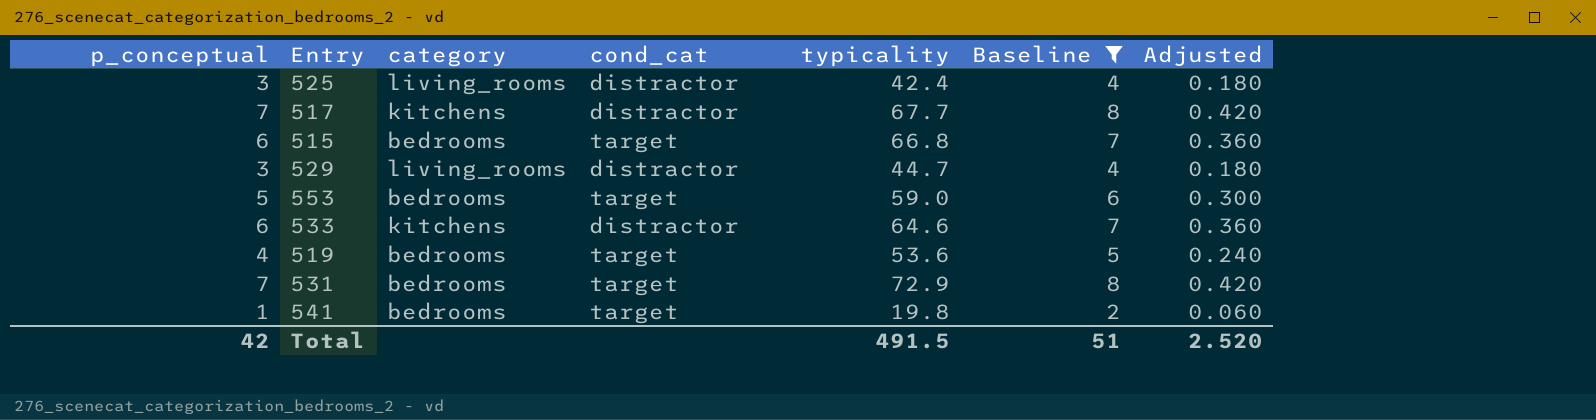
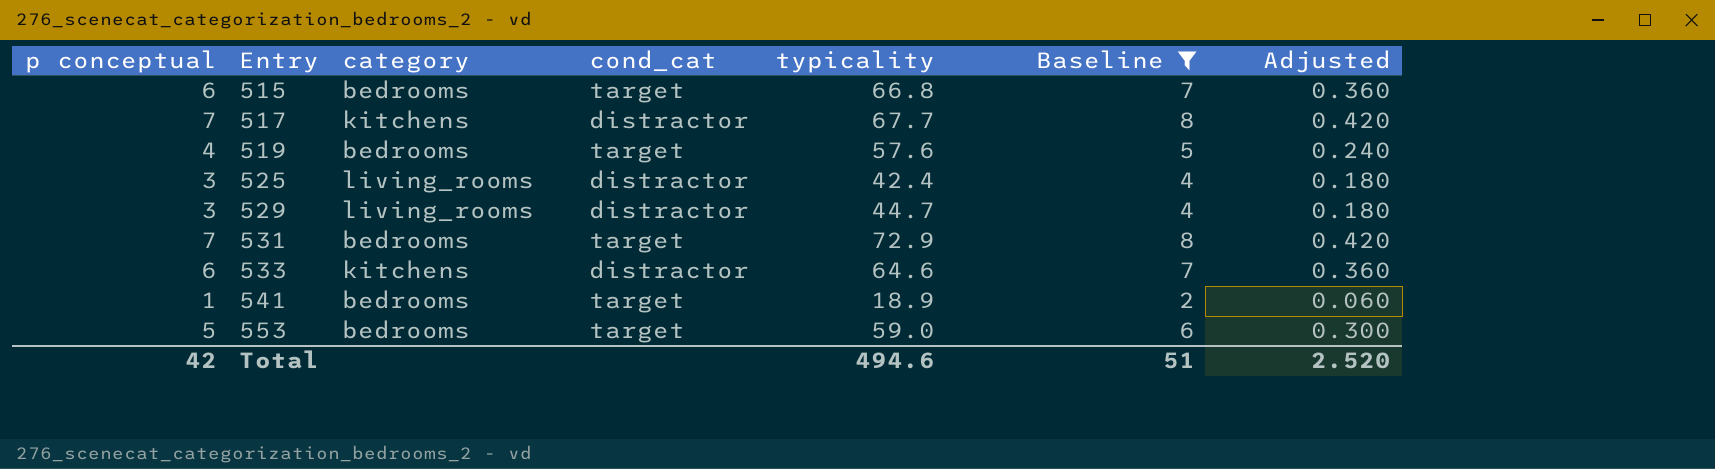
row order: none -> Entry ascending
column name: p_conceptual -> p conceptual
519 | typicality: 53.6 -> 57.6
541 | typicality: 19.8 -> 18.9
Total | typicality: 491.5 -> 494.6

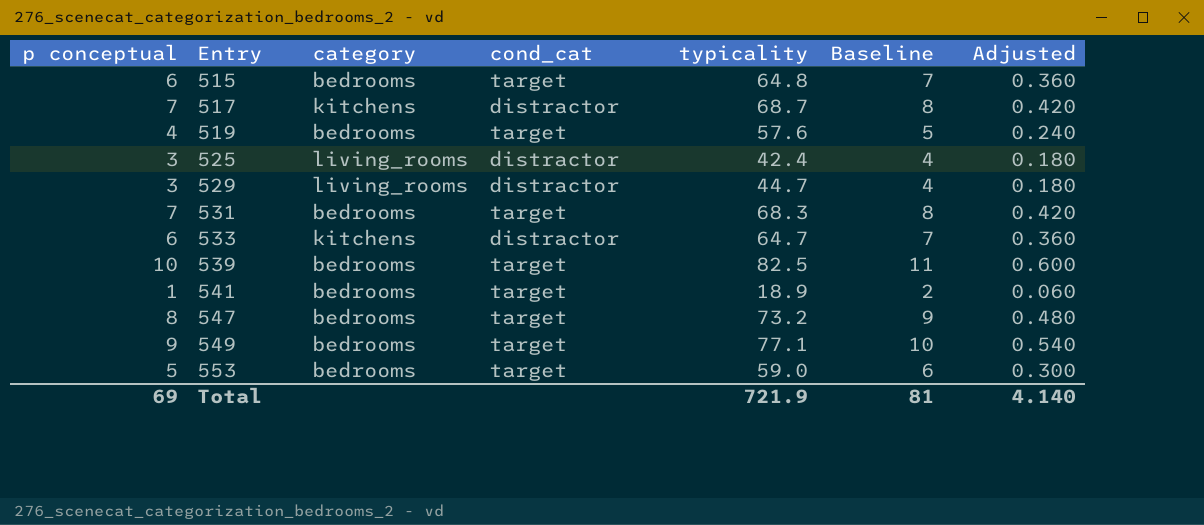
filter: Baseline <= 8 -> none
515 | typicality: 66.8 -> 64.8
517 | typicality: 67.7 -> 68.7
531 | typicality: 72.9 -> 68.3
533 | typicality: 64.6 -> 64.7
Total | p conceptual: 42 -> 69
Total | typicality: 494.6 -> 721.9
Total | Baseline: 51 -> 81
Total | Adjusted: 2.520 -> 4.140

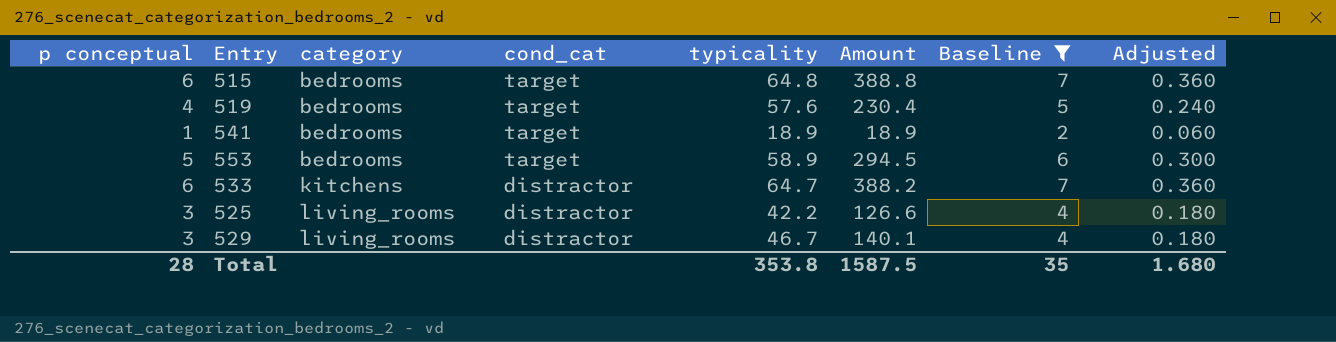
filter: none -> Baseline <= 7
row order: Entry ascending -> category ascending
column Amount | formula: none -> [p conceptual] * [typicality]
553 | typicality: 59.0 -> 58.9
525 | typicality: 42.4 -> 42.2
529 | typicality: 44.7 -> 46.7
Total | p conceptual: 69 -> 28
Total | typicality: 721.9 -> 353.8
Total | Baseline: 81 -> 35
Total | Adjusted: 4.140 -> 1.680

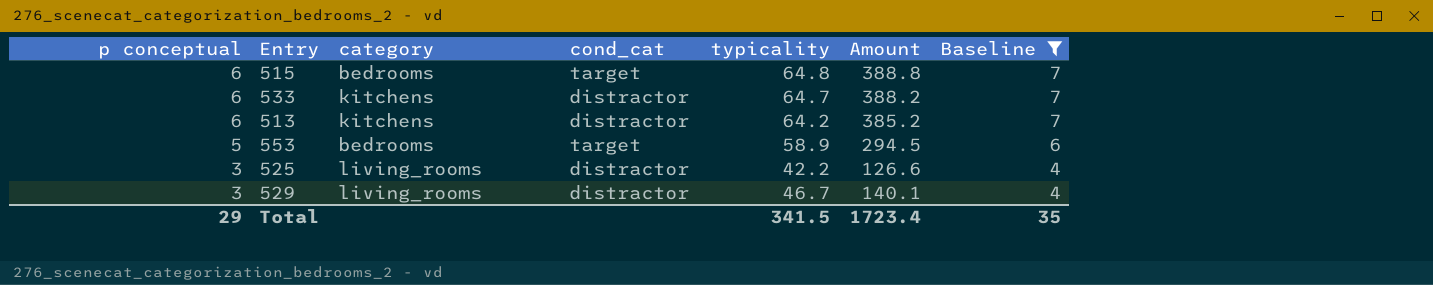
row order: category ascending -> p conceptual descending
column Adjusted | formula: [p conceptual] * 0.06 -> none
row 519: 4 | bedrooms | target | 57.6 | 230.4 | 5 | 0.240 -> none
row 541: 1 | bedrooms | target | 18.9 | 18.9 | 2 | 0.060 -> none
row 513: none -> 6 | kitchens | distractor | 64.2 | 385.2 | 7
Total | p conceptual: 28 -> 29
Total | typicality: 353.8 -> 341.5
Total | Amount: 1587.5 -> 1723.4

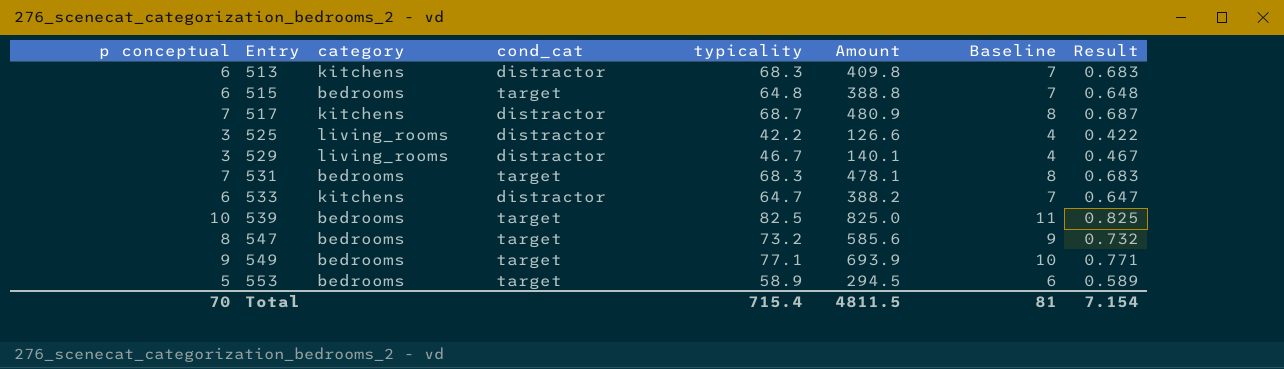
filter: Baseline <= 7 -> none
row order: p conceptual descending -> Entry ascending
column Result | formula: none -> [typicality] * 0.01
513 | typicality: 64.2 -> 68.3
513 | Amount: 385.2 -> 409.8
Total | p conceptual: 29 -> 70
Total | typicality: 341.5 -> 715.4
Total | Amount: 1723.4 -> 4811.5
Total | Baseline: 35 -> 81

